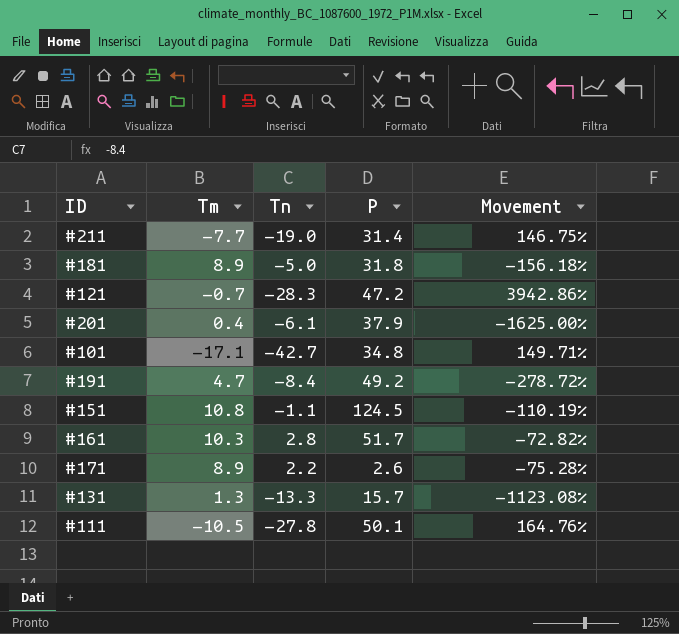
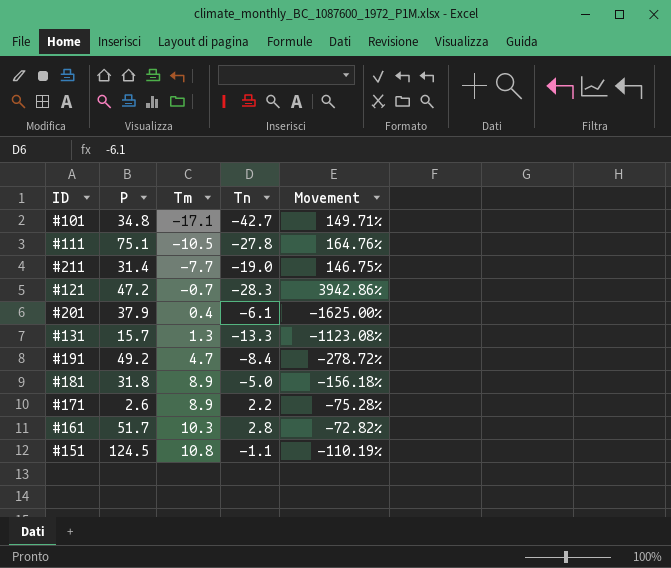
row order: none -> Tm ascending
column P | position: 4 -> 2
#111 | P: 50.1 -> 75.1

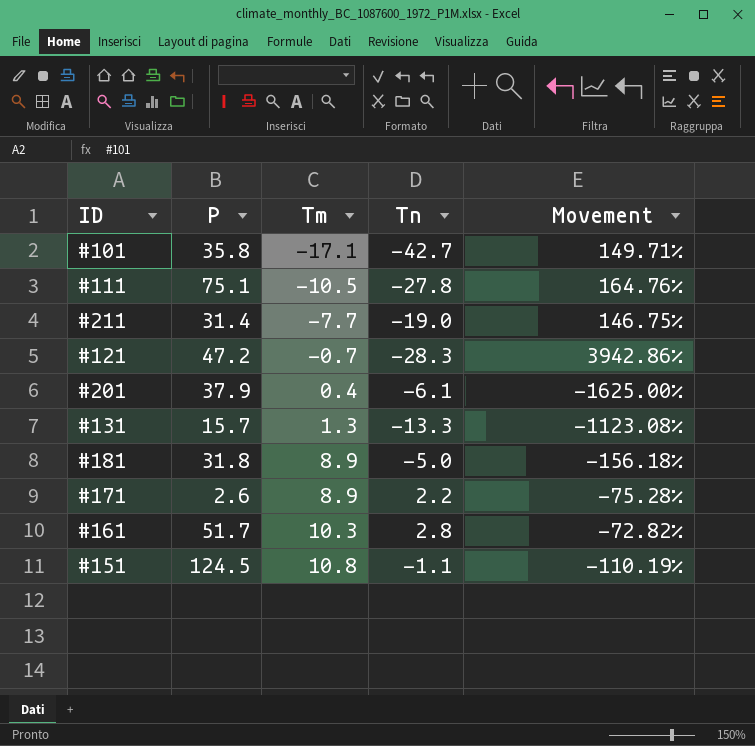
row #191: 49.2 | 4.7 | -8.4 | -278.72% -> none
#101 | P: 34.8 -> 35.8

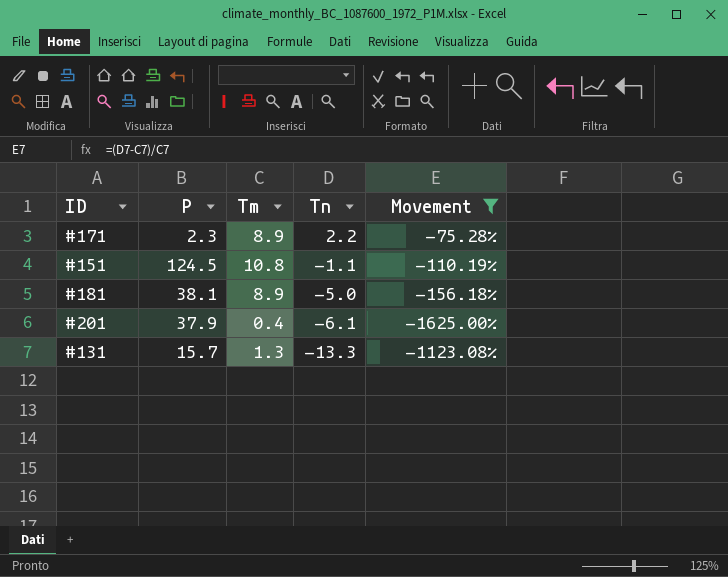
filter: none -> Movement <= -75.28%
row order: Tm ascending -> Tn descending
#171 | P: 2.6 -> 2.3
#181 | P: 31.8 -> 38.1

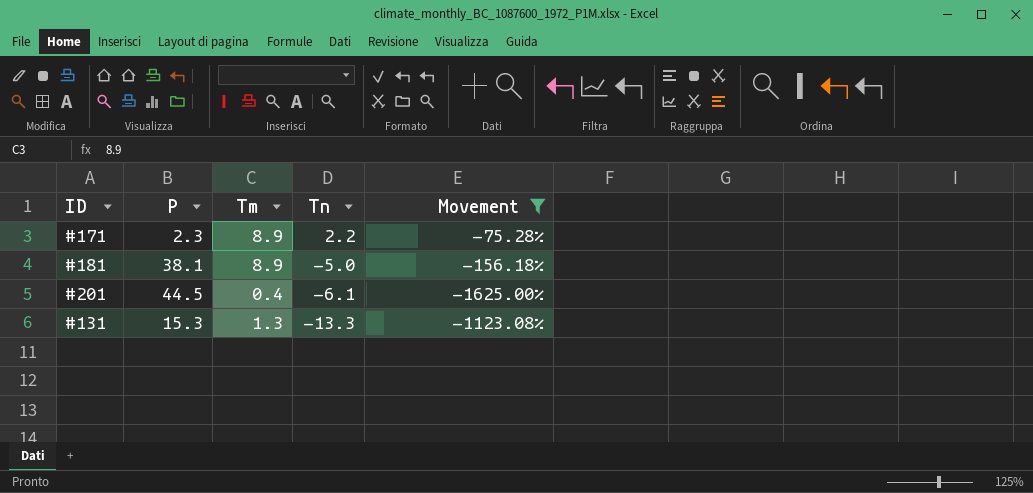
row #151: 124.5 | 10.8 | -1.1 | -110.19% -> none
#201 | P: 37.9 -> 44.5
#131 | P: 15.7 -> 15.3

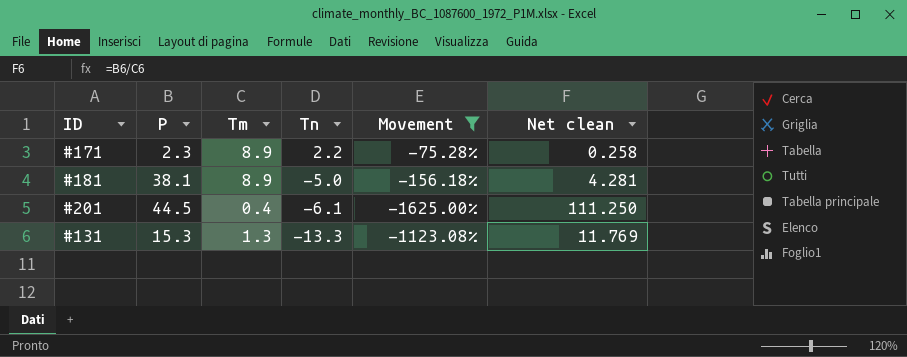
column Net clean | formula: none -> [P] / [Tm]

